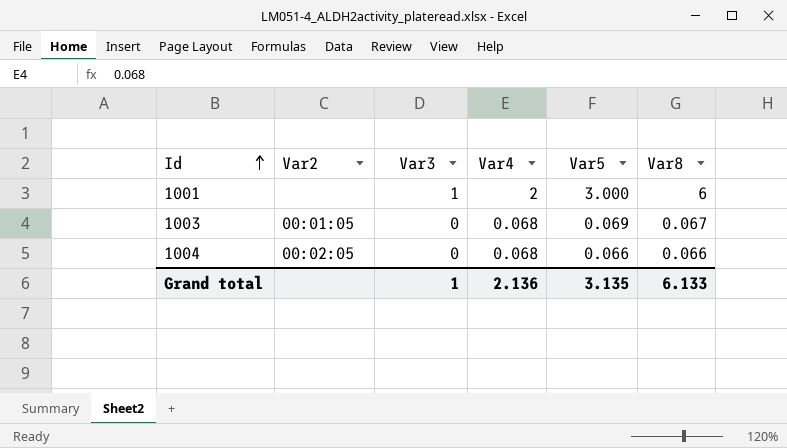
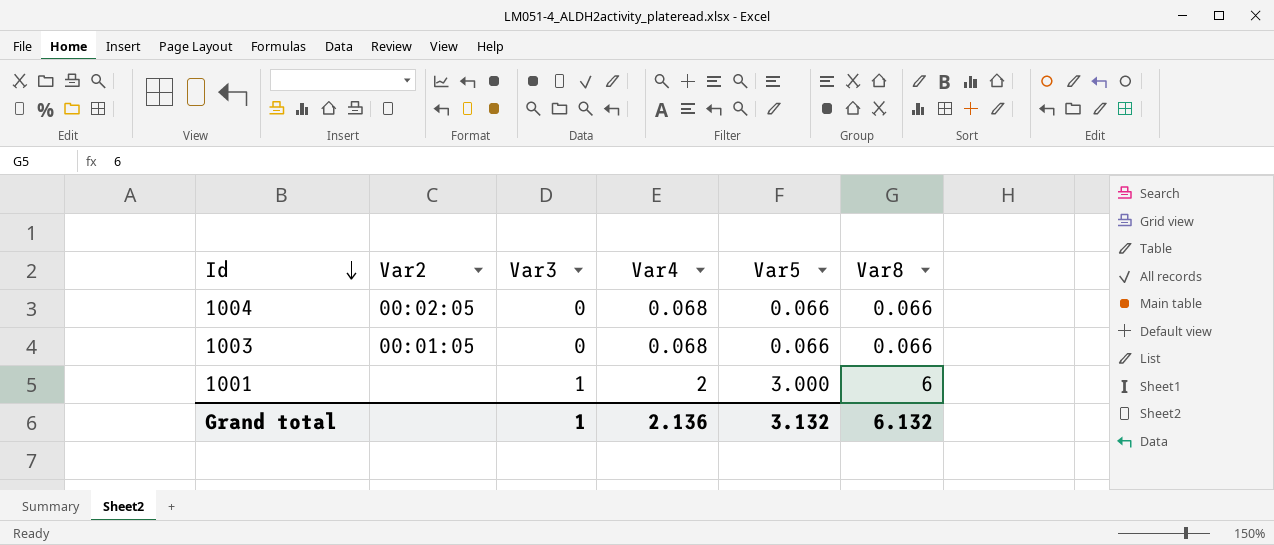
row order: Id ascending -> Id descending
1003 | Var5: 0.069 -> 0.066
1003 | Var8: 0.067 -> 0.066
Grand total | Var5: 3.135 -> 3.132
Grand total | Var8: 6.133 -> 6.132

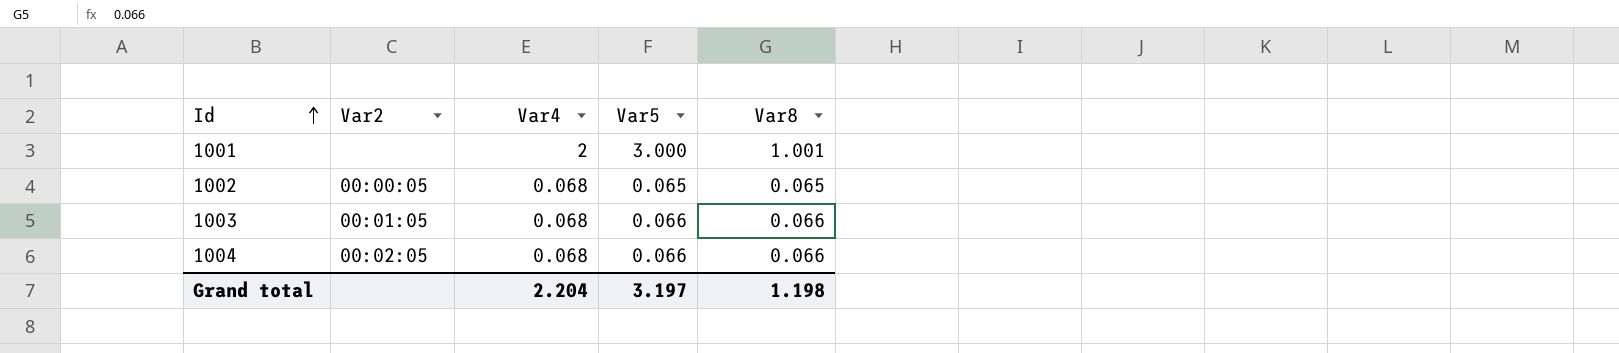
row order: Id descending -> Id ascending
column Var3 | position: 3 -> none
1001 | Var8: 6 -> 1.001
row 1002: none -> 00:00:05 | 0.068 | 0.065 | 0.065
Grand total | Var4: 2.136 -> 2.204
Grand total | Var5: 3.132 -> 3.197
Grand total | Var8: 6.132 -> 1.198

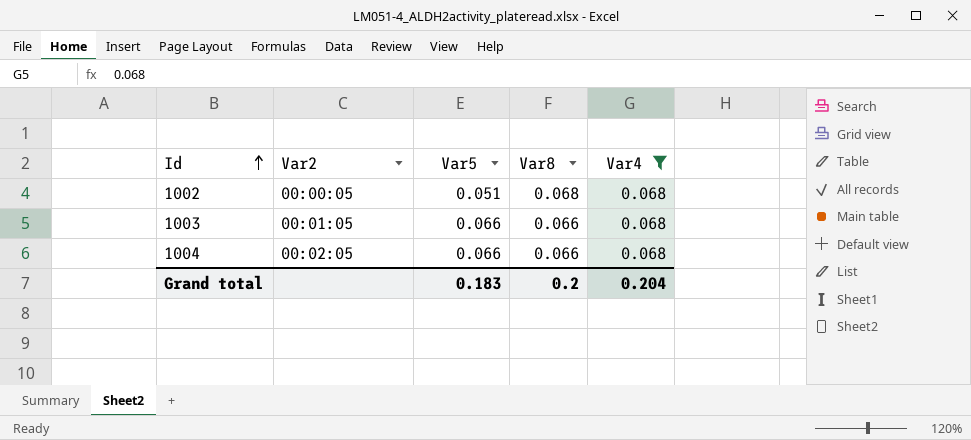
filter: none -> Var4 = 0.068
column Var4 | position: 3 -> 5
1002 | Var5: 0.065 -> 0.051
1002 | Var8: 0.065 -> 0.068
Grand total | Var5: 3.197 -> 0.183
Grand total | Var8: 1.198 -> 0.2
Grand total | Var4: 2.204 -> 0.204

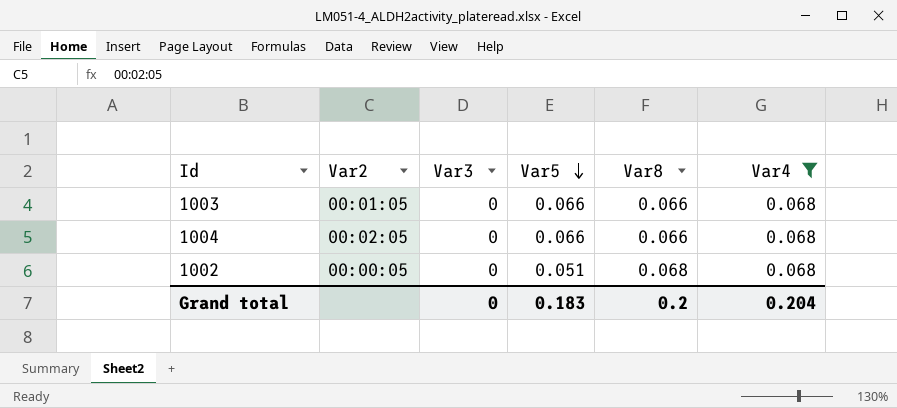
row order: Id ascending -> Var5 descending
column Var3 | position: none -> 3

